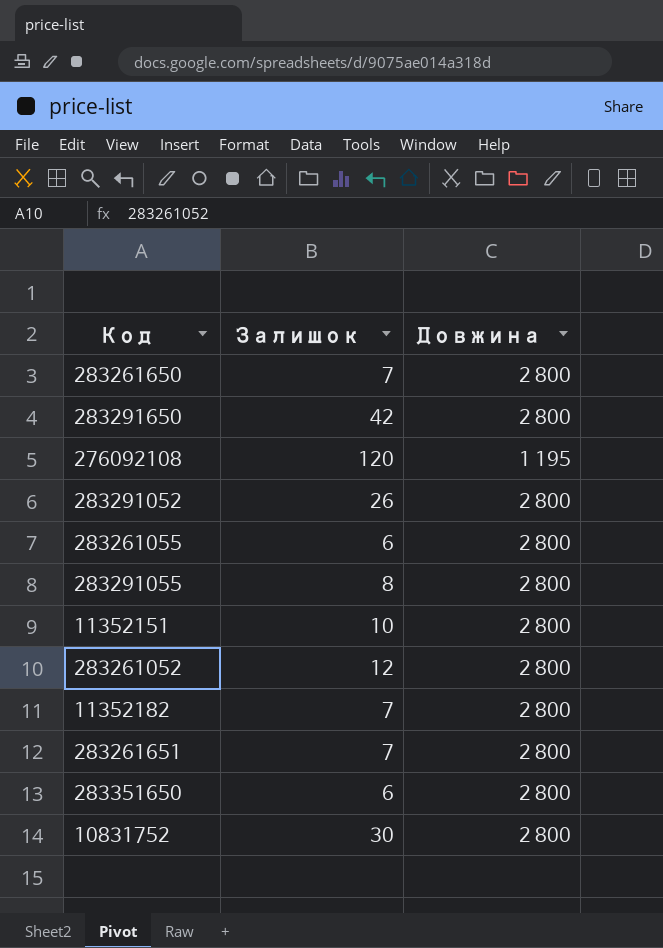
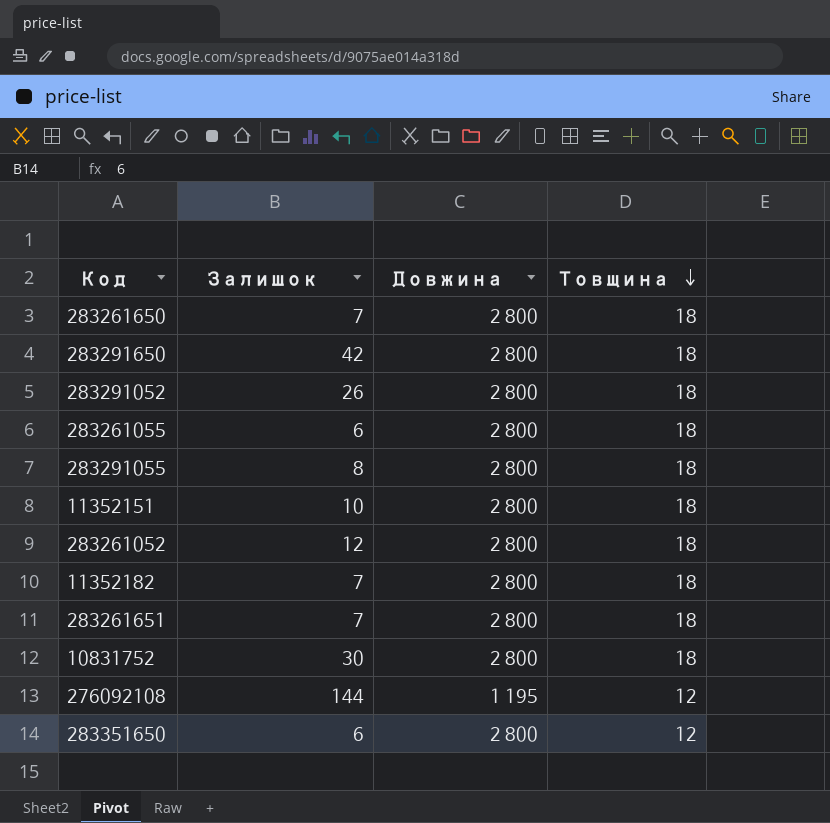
row order: none -> Товщина descending
column Товщина | position: none -> 4
276092108 | Залишок: 120 -> 144

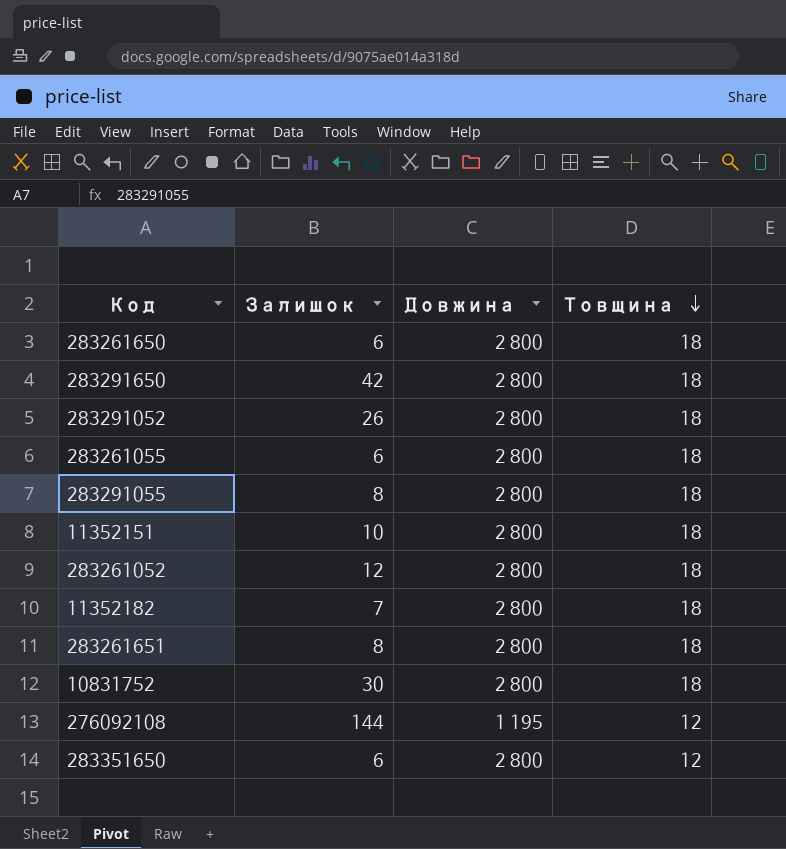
283261650 | Залишок: 7 -> 6
283261651 | Залишок: 7 -> 8

